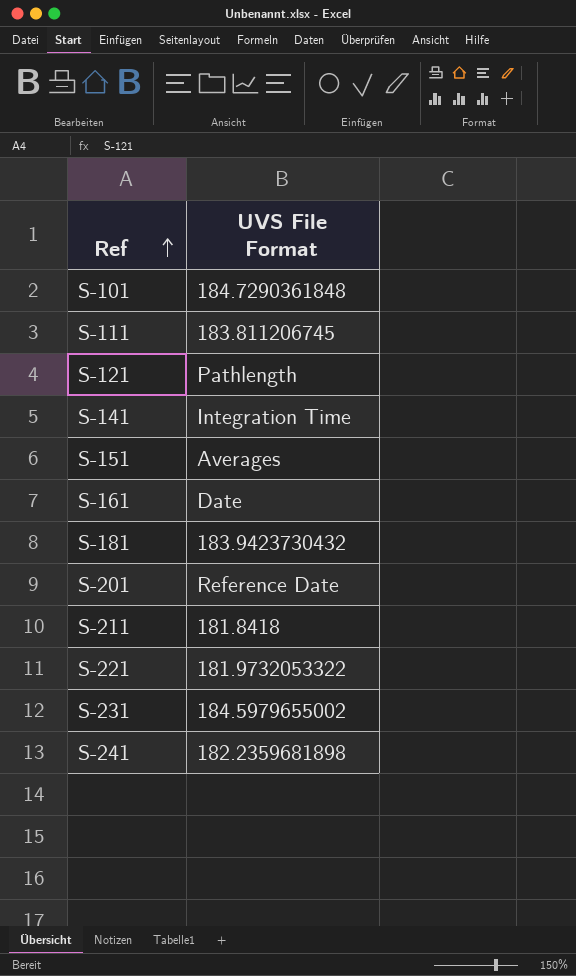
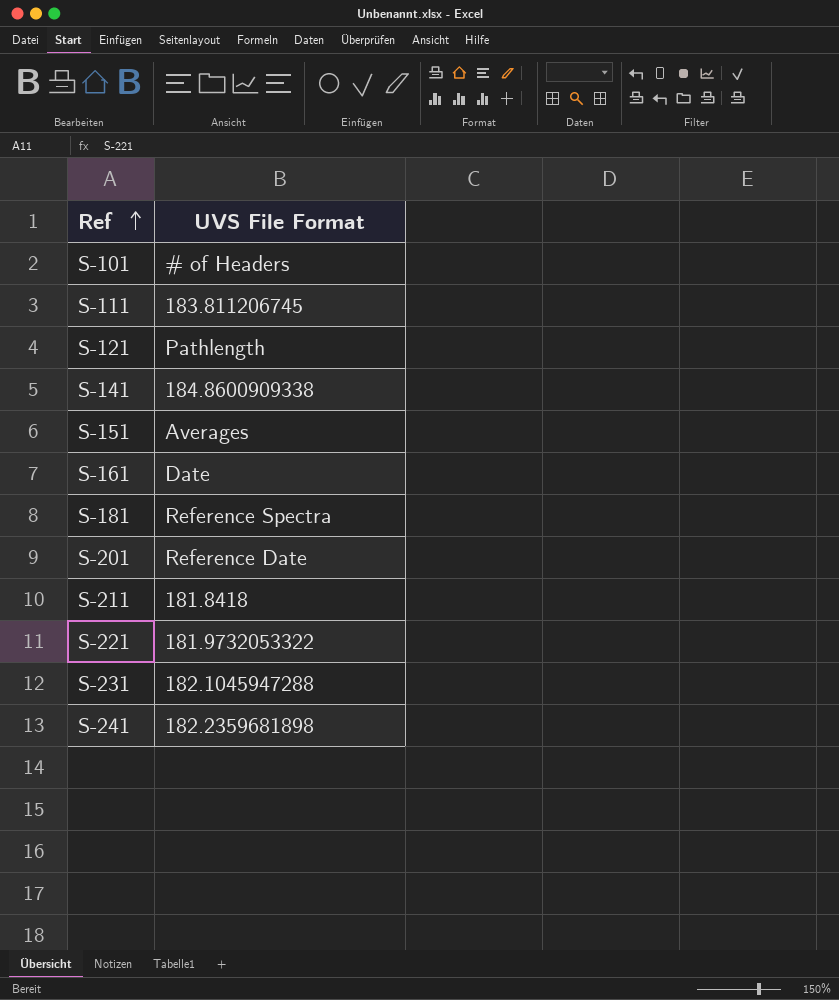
S-101 | UVS File Format: 184.7290361848 -> # of Headers
S-141 | UVS File Format: Integration Time -> 184.8600909338
S-181 | UVS File Format: 183.9423730432 -> Reference Spectra
S-231 | UVS File Format: 184.5979655002 -> 182.1045947288

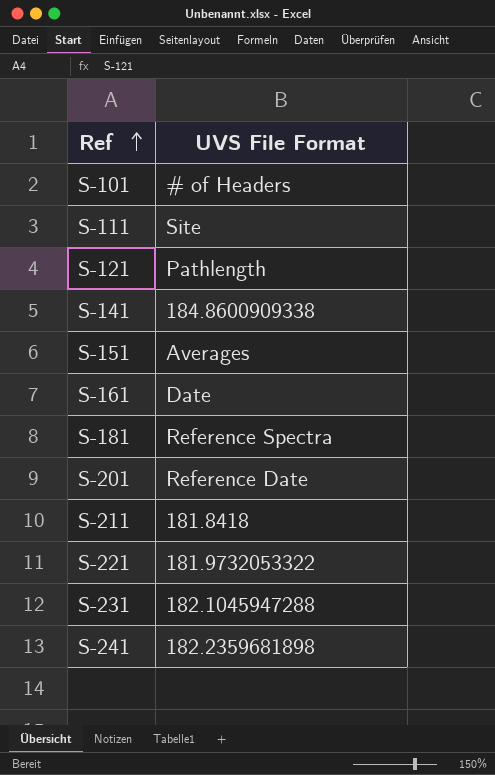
S-111 | UVS File Format: 183.811206745 -> Site

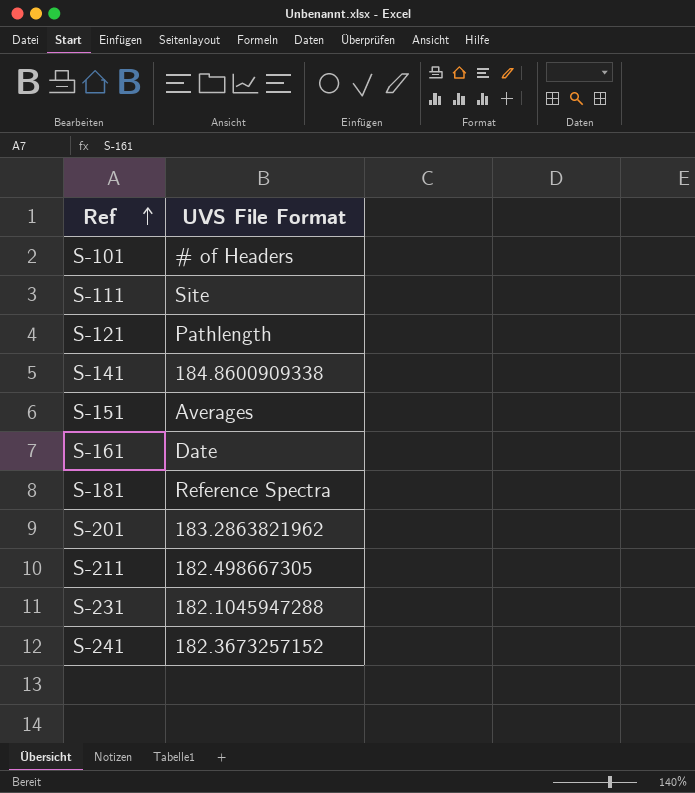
row S-221: 181.9732053322 -> none
S-201 | UVS File Format: Reference Date -> 183.2863821962
S-211 | UVS File Format: 181.8418 -> 182.498667305
S-241 | UVS File Format: 182.2359681898 -> 182.3673257152

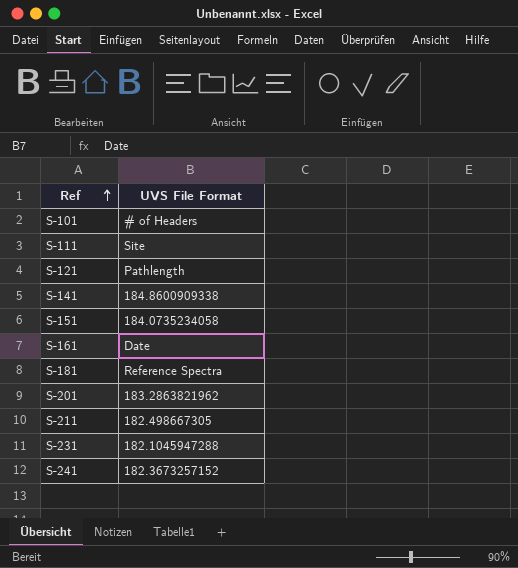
S-151 | UVS File Format: Averages -> 184.0735234058

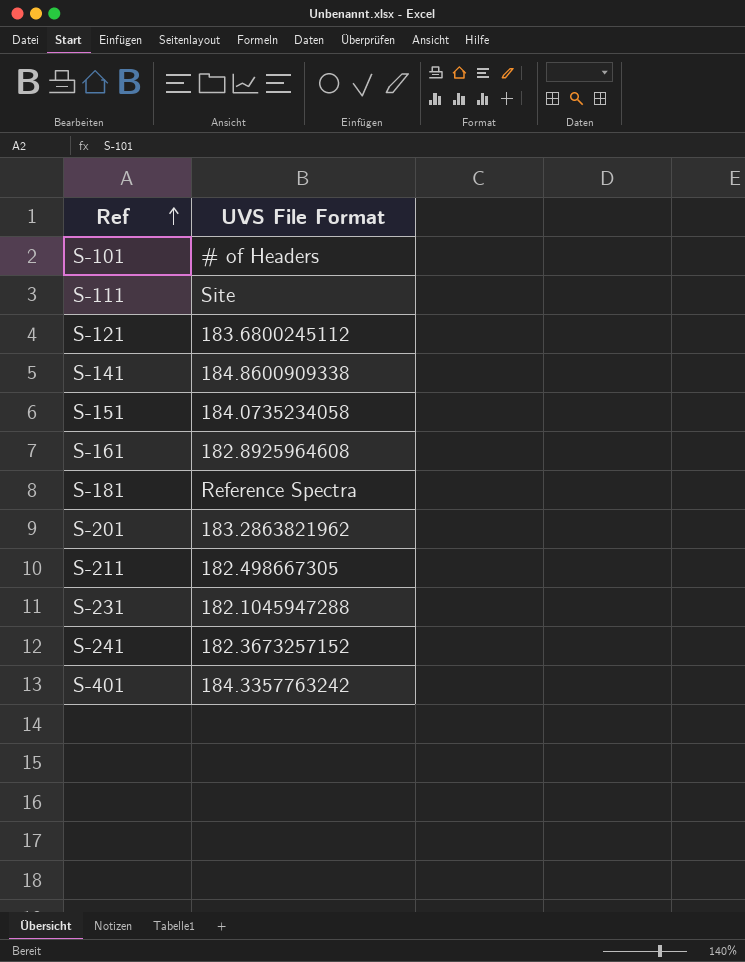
S-121 | UVS File Format: Pathlength -> 183.6800245112
S-161 | UVS File Format: Date -> 182.8925964608
row S-401: none -> 184.3357763242

